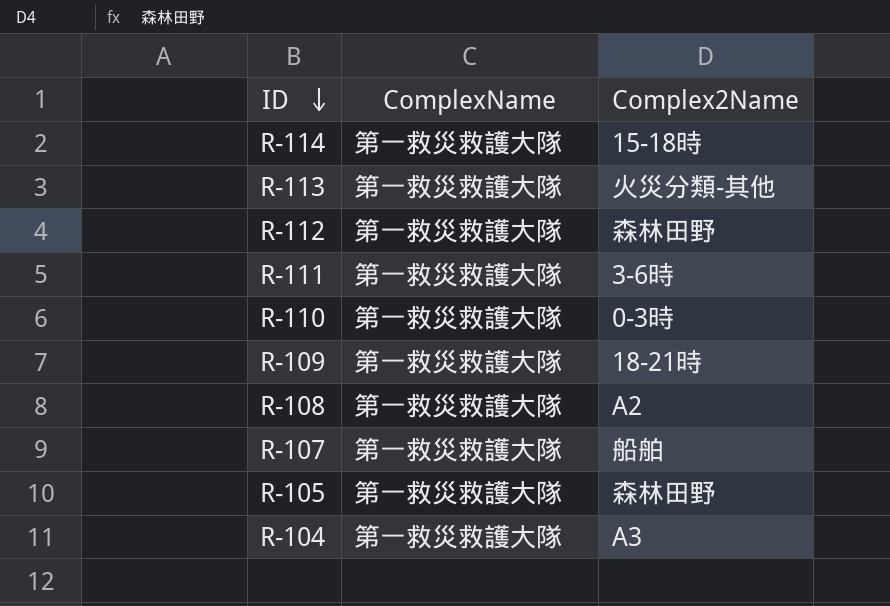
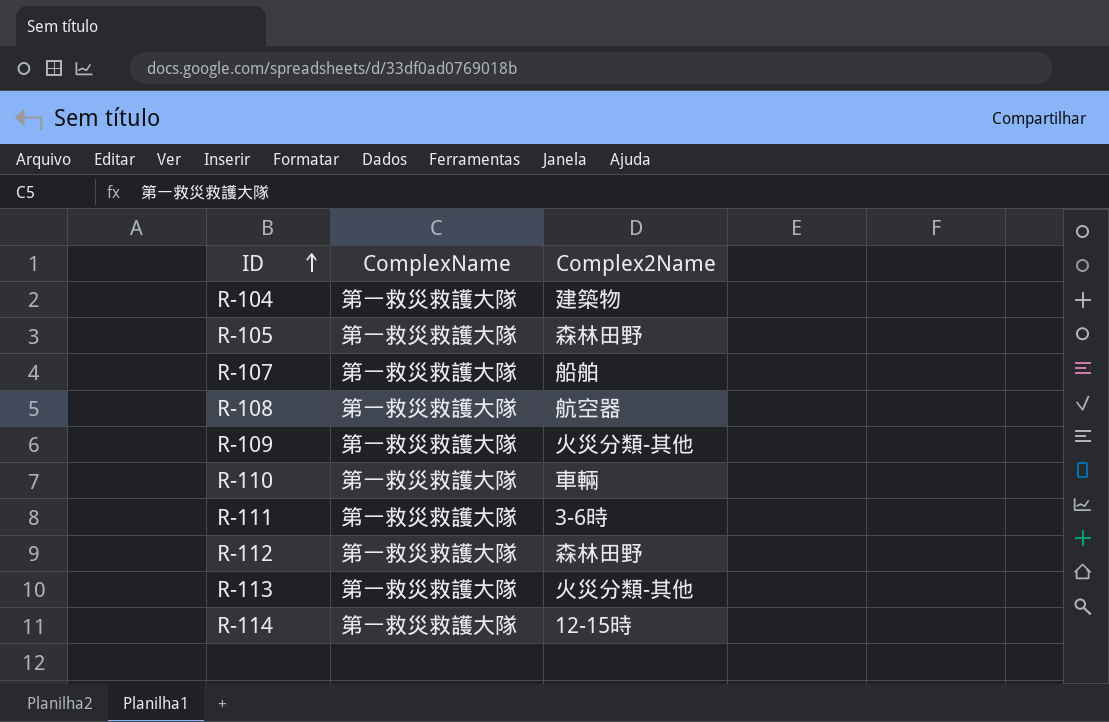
row order: ID descending -> ID ascending
R-104 | Complex2Name: A3 -> 建築物
R-108 | Complex2Name: A2 -> 航空器
R-109 | Complex2Name: 18-21時 -> 火災分類-其他
R-110 | Complex2Name: 0-3時 -> 車輛
R-114 | Complex2Name: 15-18時 -> 12-15時

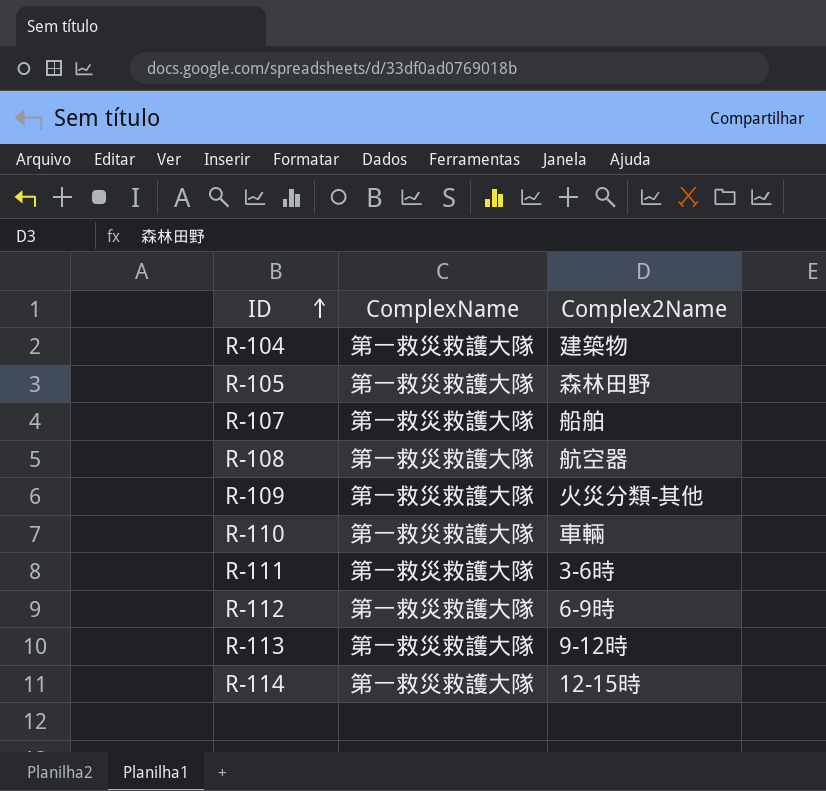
R-112 | Complex2Name: 森林田野 -> 6-9時
R-113 | Complex2Name: 火災分類-其他 -> 9-12時

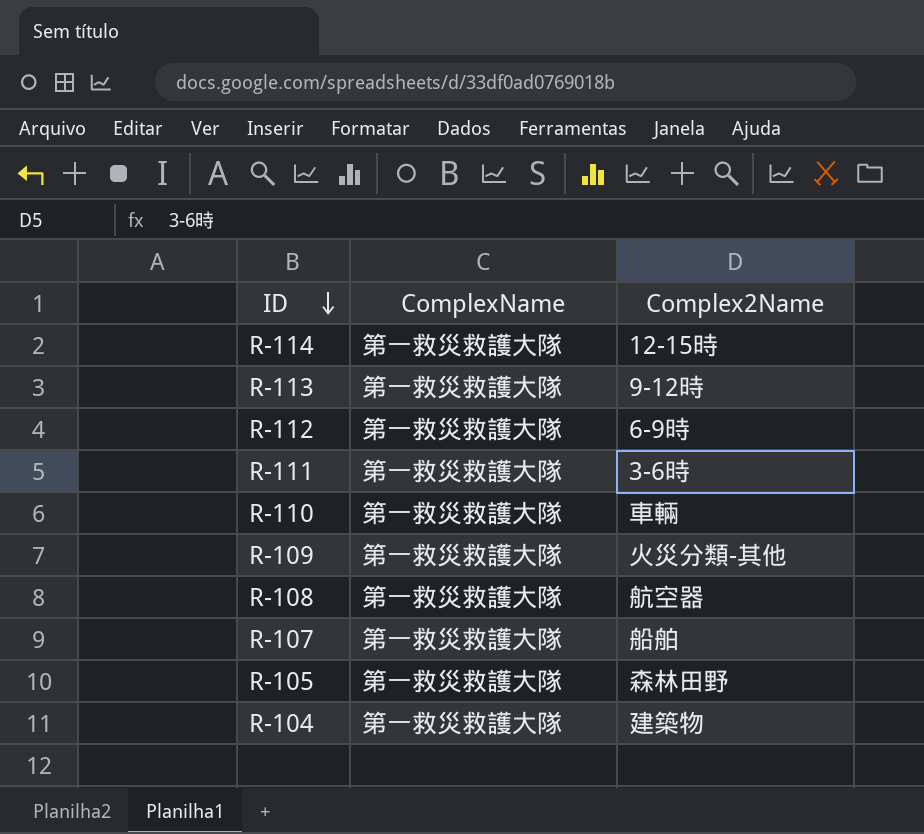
row order: ID ascending -> ID descending

